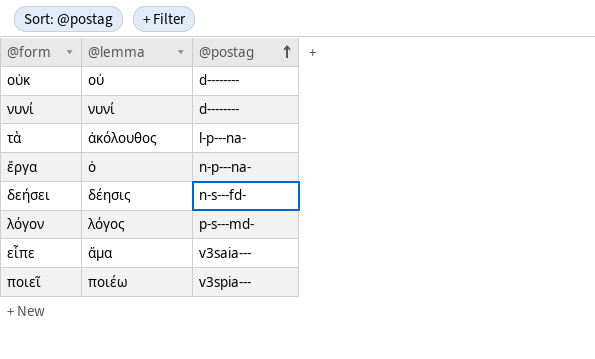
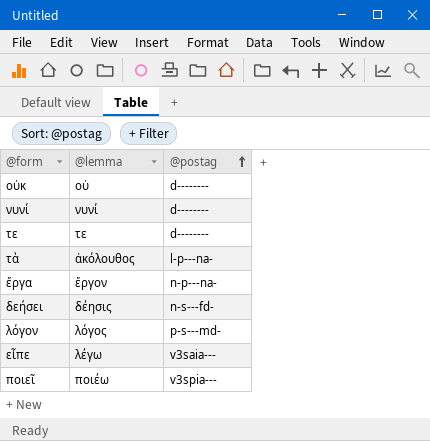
row τε: none -> τε | d--------
ἔργα | @lemma: ὁ -> ἔργον
εἶπε | @lemma: ἅμα -> λέγω

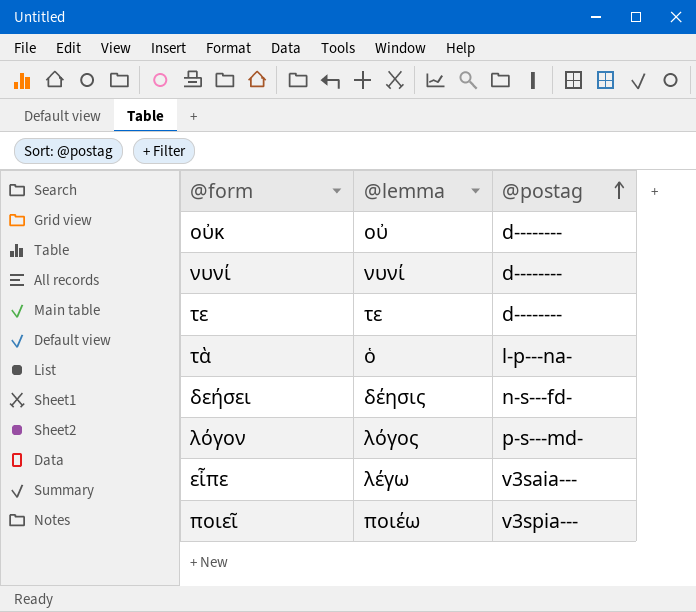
row ἔργα: ἔργον | n-p---na- -> none
τὰ | @lemma: ἀκόλουθος -> ὁ

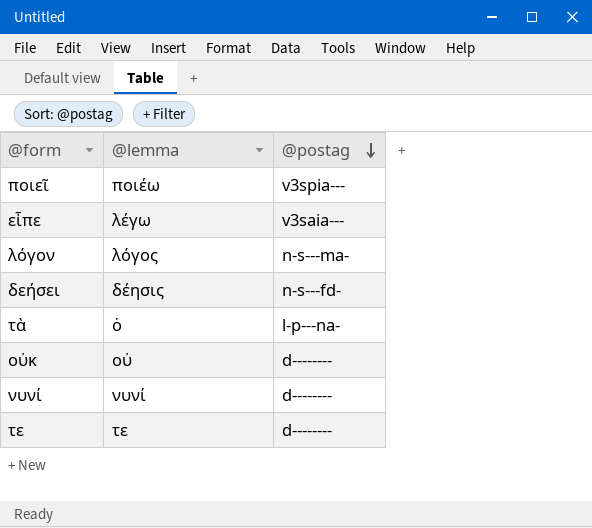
row order: @postag ascending -> @postag descending
λόγον | @postag: p-s---md- -> n-s---ma-

